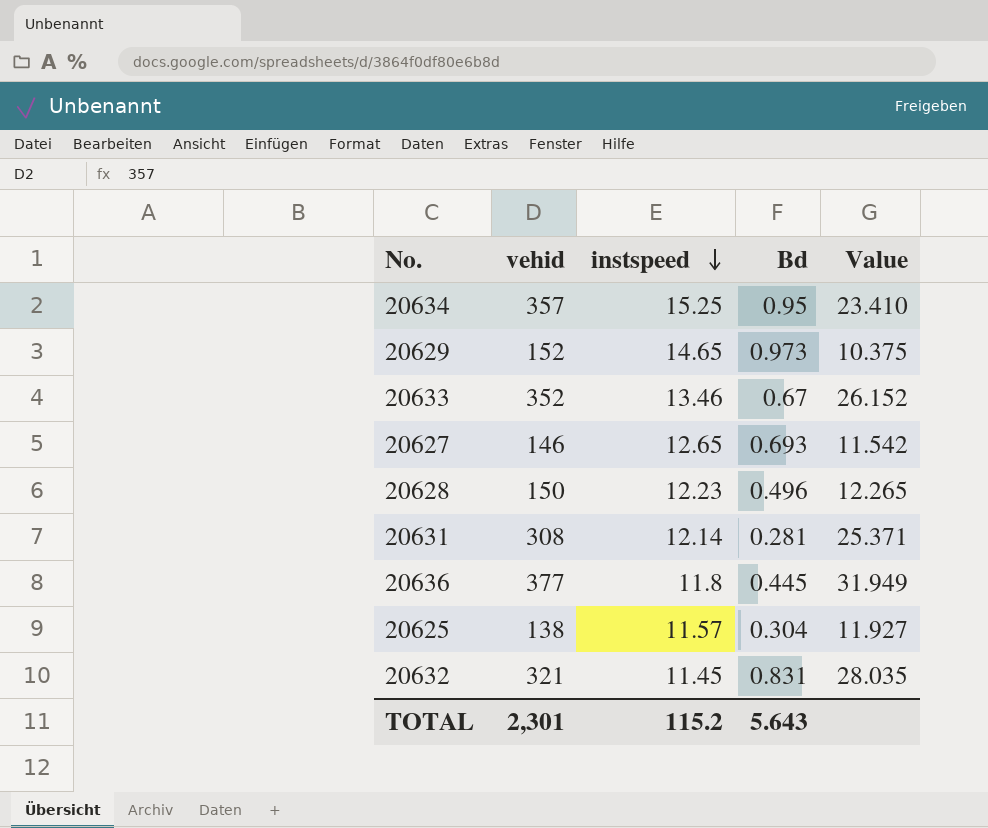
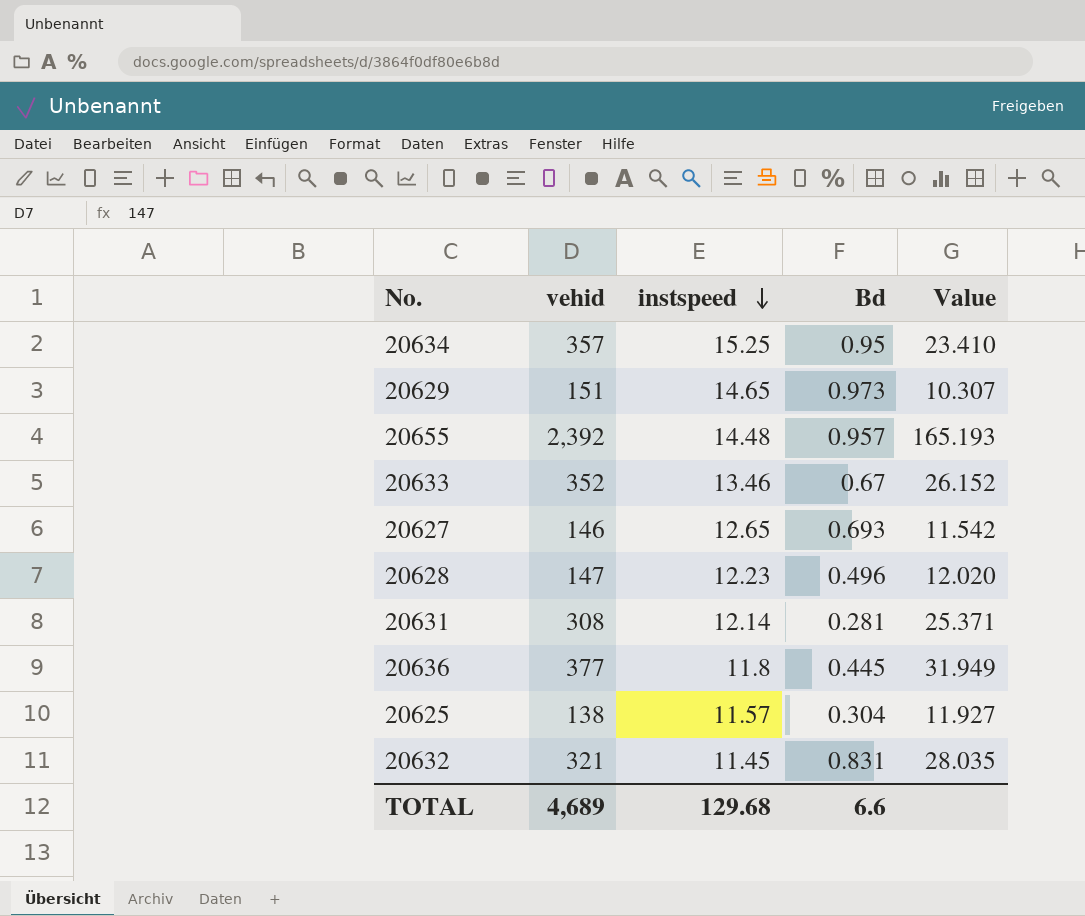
20629 | vehid: 152 -> 151
20629 | Value: 10.375 -> 10.307
row 20655: none -> 2,392 | 14.48 | 0.957 | 165.193
20628 | vehid: 150 -> 147
20628 | Value: 12.265 -> 12.020
TOTAL | vehid: 2,301 -> 4,689
TOTAL | instspeed: 115.2 -> 129.68
TOTAL | Bd: 5.643 -> 6.6

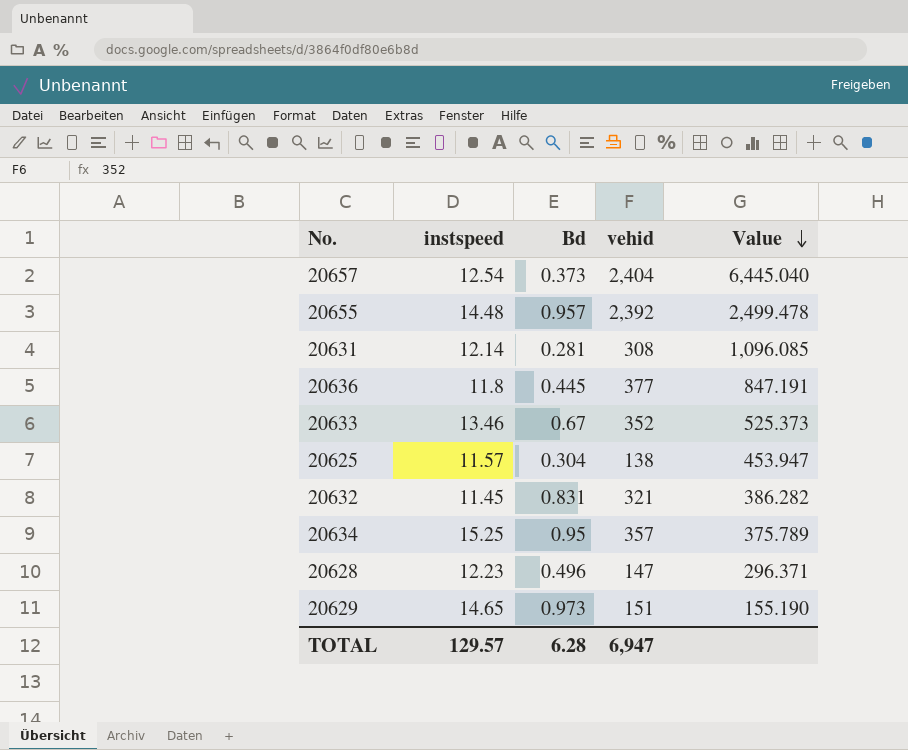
row order: instspeed descending -> Value descending
column vehid | position: 2 -> 4
column Value | formula: [vehid] / [instspeed] -> [vehid] / [Bd]
row 20627: 146 | 12.65 | 0.693 | 11.542 -> none
row 20657: none -> 12.54 | 0.373 | 2,404 | 6,445.040
TOTAL | instspeed: 129.68 -> 129.57
TOTAL | Bd: 6.6 -> 6.28
TOTAL | vehid: 4,689 -> 6,947

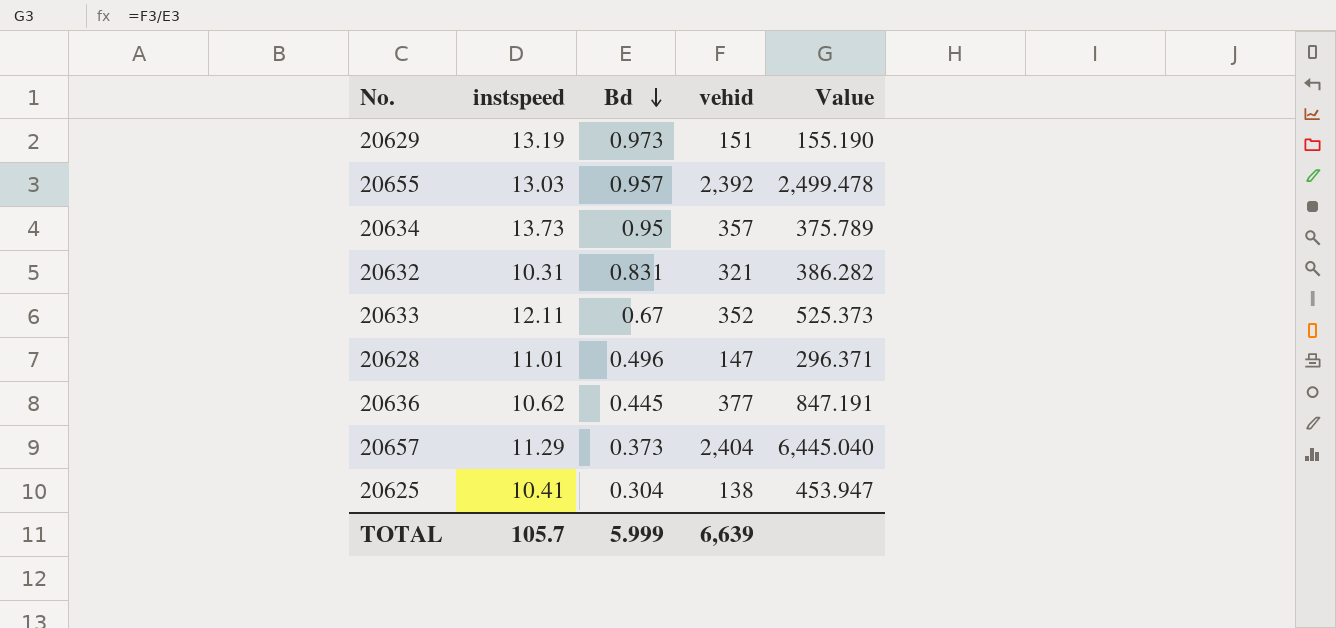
row order: Value descending -> Bd descending
row 20631: 12.14 | 0.281 | 308 | 1,096.085 -> none
20629 | instspeed: 14.65 -> 13.19
20655 | instspeed: 14.48 -> 13.03
20634 | instspeed: 15.25 -> 13.73
20632 | instspeed: 11.45 -> 10.31
20633 | instspeed: 13.46 -> 12.11
20628 | instspeed: 12.23 -> 11.01
20636 | instspeed: 11.8 -> 10.62
20657 | instspeed: 12.54 -> 11.29
20625 | instspeed: 11.57 -> 10.41
TOTAL | instspeed: 129.57 -> 105.7
TOTAL | Bd: 6.28 -> 5.999
TOTAL | vehid: 6,947 -> 6,639

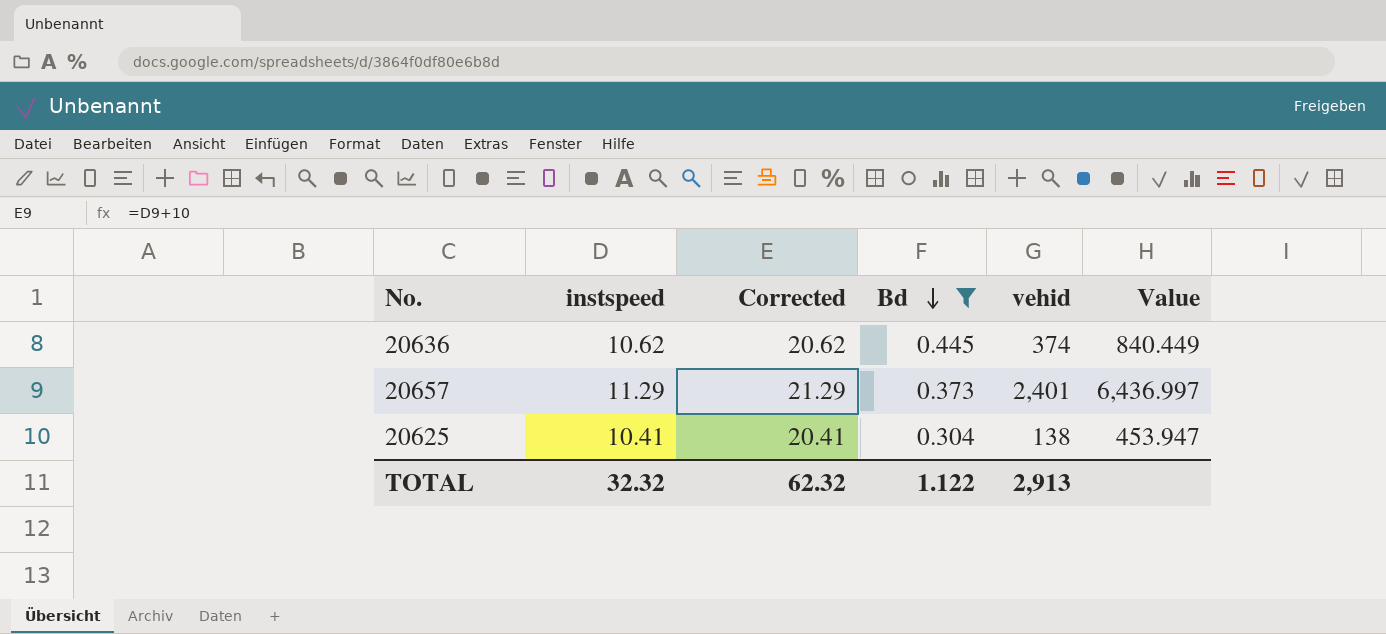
filter: none -> Bd <= 0.445
column Corrected | formula: none -> [instspeed] + 10
20636 | vehid: 377 -> 374
20636 | Value: 847.191 -> 840.449
20657 | vehid: 2,404 -> 2,401
20657 | Value: 6,445.040 -> 6,436.997
TOTAL | instspeed: 105.7 -> 32.32
TOTAL | Bd: 5.999 -> 1.122
TOTAL | vehid: 6,639 -> 2,913

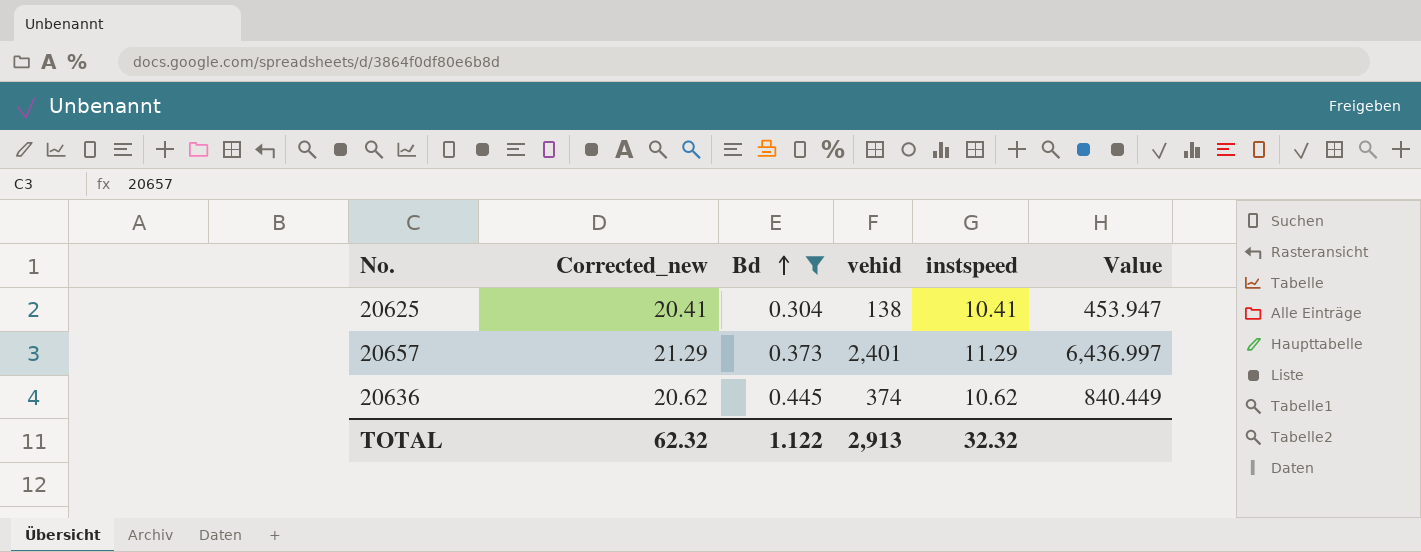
row order: Bd descending -> Bd ascending
column name: Corrected -> Corrected_new
column instspeed | position: 2 -> 5

